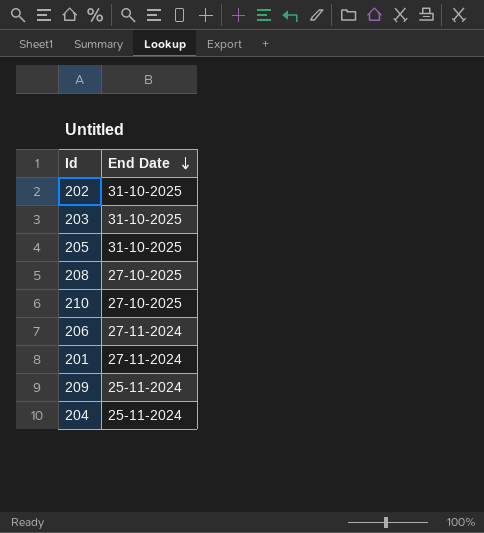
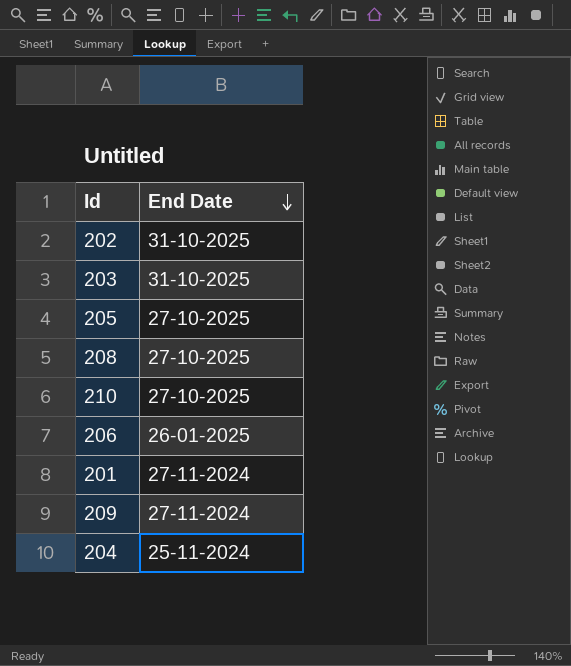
205 | End Date: 31-10-2025 -> 27-10-2025
206 | End Date: 27-11-2024 -> 26-01-2025
209 | End Date: 25-11-2024 -> 27-11-2024

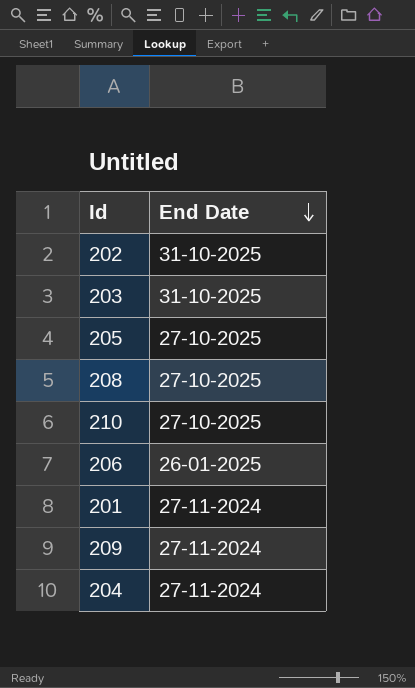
204 | End Date: 25-11-2024 -> 27-11-2024

